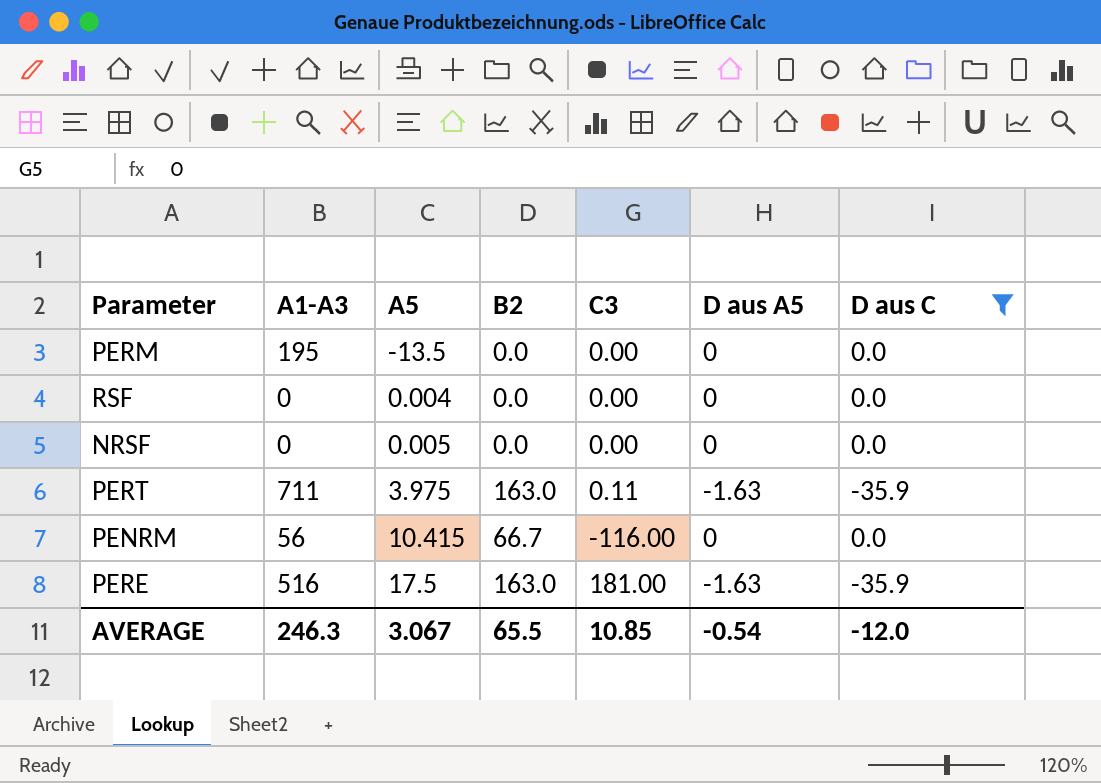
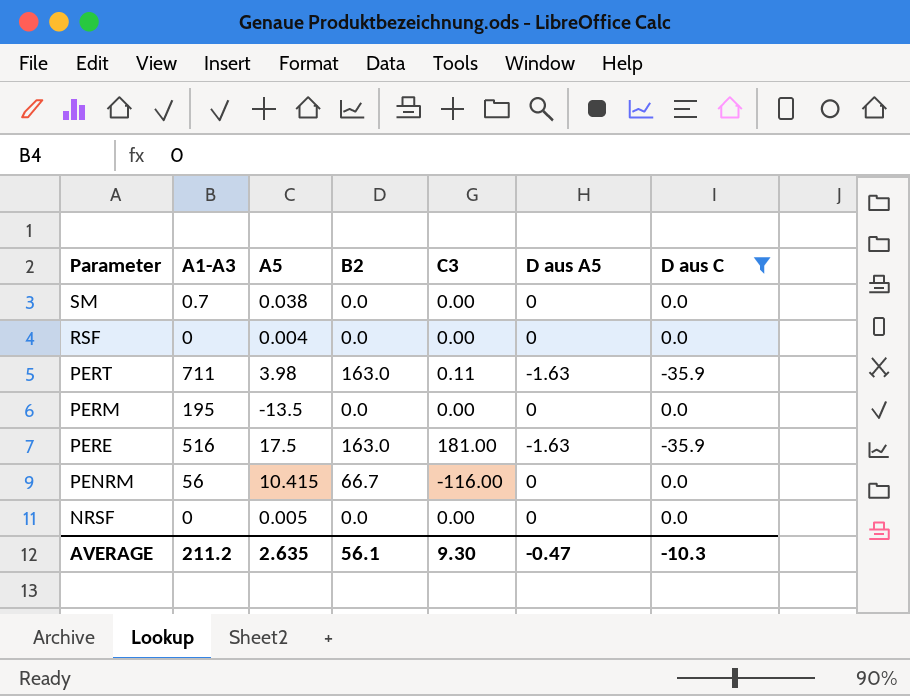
row order: A5 ascending -> Parameter descending
row SM: none -> 0.7 | 0.038 | 0.0 | 0.00 | 0 | 0.0
PERT | A5: 3.975 -> 3.98
AVERAGE | A1-A3: 246.3 -> 211.2
AVERAGE | A5: 3.067 -> 2.635
AVERAGE | B2: 65.5 -> 56.1
AVERAGE | C3: 10.85 -> 9.30
AVERAGE | D aus A5: -0.54 -> -0.47
AVERAGE | D aus C: -12.0 -> -10.3

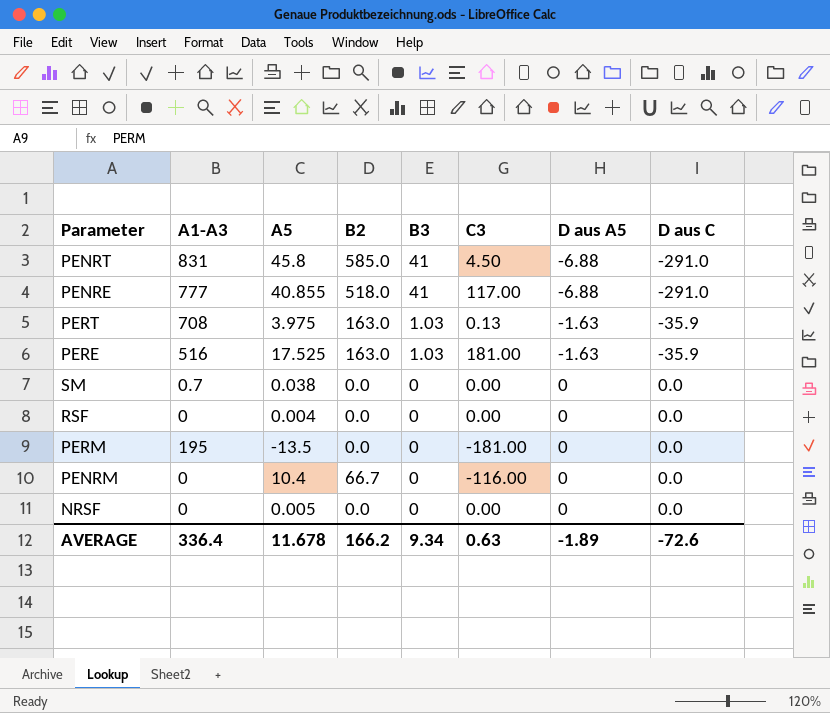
filter: D aus C != -291.0 -> none
row order: Parameter descending -> B3 descending
column B3 | position: none -> 5
PERT | A1-A3: 711 -> 708
PERT | A5: 3.98 -> 3.975
PERT | C3: 0.11 -> 0.13
PERE | A5: 17.5 -> 17.525
PERM | C3: 0.00 -> -181.00
PENRM | A1-A3: 56 -> 0
PENRM | A5: 10.415 -> 10.4
AVERAGE | A1-A3: 211.2 -> 336.4
AVERAGE | A5: 2.635 -> 11.678
AVERAGE | B2: 56.1 -> 166.2
AVERAGE | C3: 9.30 -> 0.63
AVERAGE | D aus A5: -0.47 -> -1.89
AVERAGE | D aus C: -10.3 -> -72.6

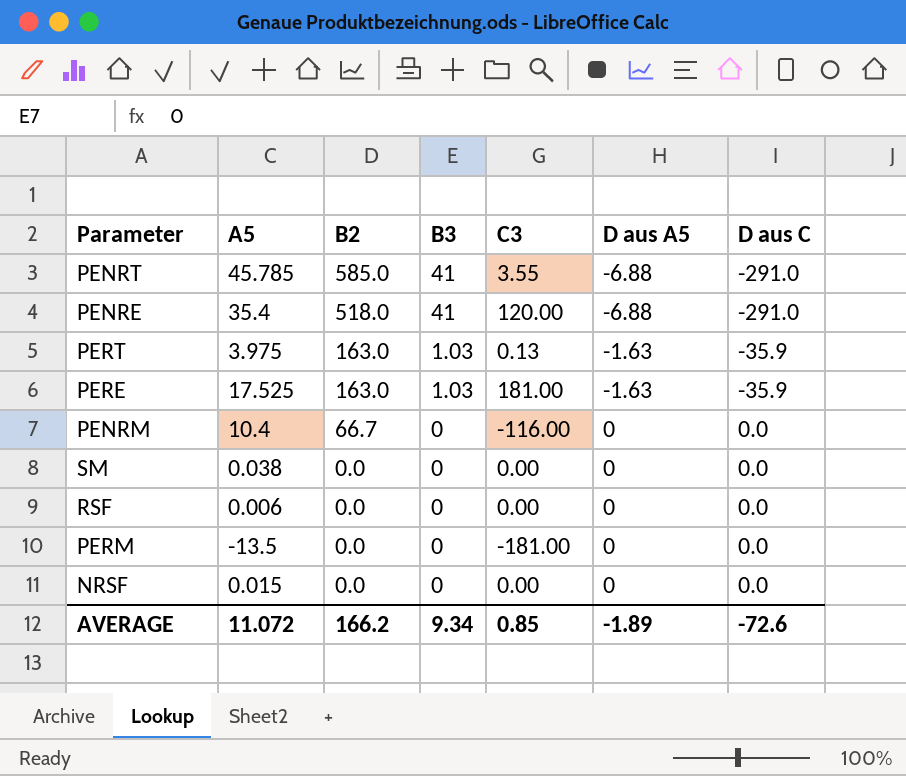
row order: B3 descending -> B2 descending
column A1-A3 | position: 2 -> none
PENRT | A5: 45.8 -> 45.785
PENRT | C3: 4.50 -> 3.55
PENRE | A5: 40.855 -> 35.4
PENRE | C3: 117.00 -> 120.00
RSF | A5: 0.004 -> 0.006
NRSF | A5: 0.005 -> 0.015
AVERAGE | A5: 11.678 -> 11.072
AVERAGE | C3: 0.63 -> 0.85

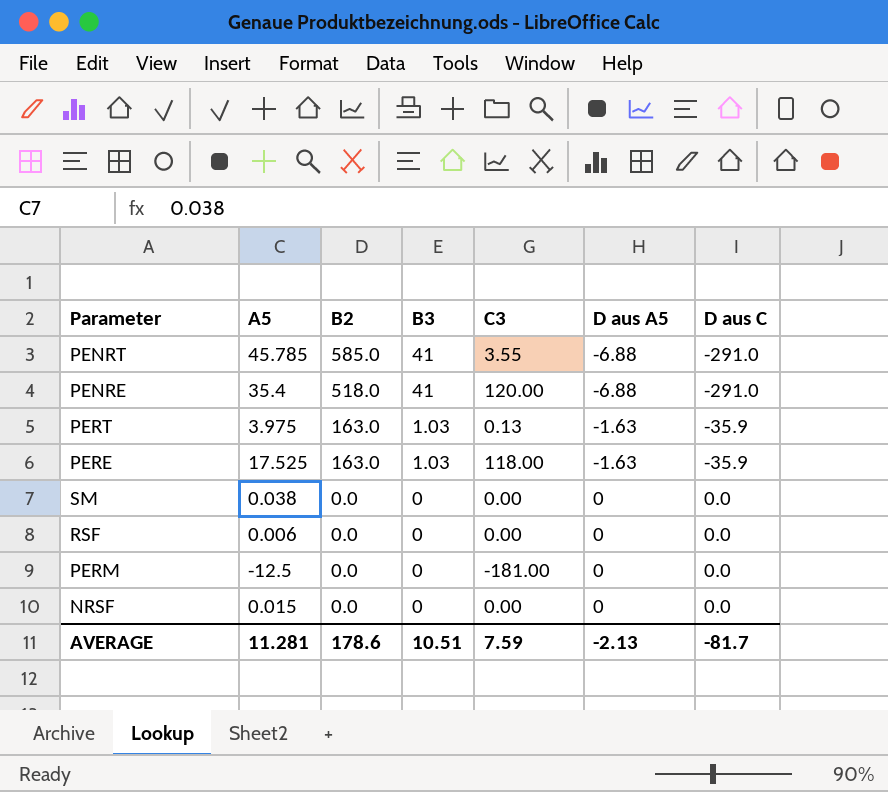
row PENRM: 10.4 | 66.7 | 0 | -116.00 | 0 | 0.0 -> none
PERE | C3: 181.00 -> 118.00
PERM | A5: -13.5 -> -12.5
AVERAGE | A5: 11.072 -> 11.281
AVERAGE | B2: 166.2 -> 178.6
AVERAGE | B3: 9.34 -> 10.51
AVERAGE | C3: 0.85 -> 7.59
AVERAGE | D aus A5: -1.89 -> -2.13
AVERAGE | D aus C: -72.6 -> -81.7

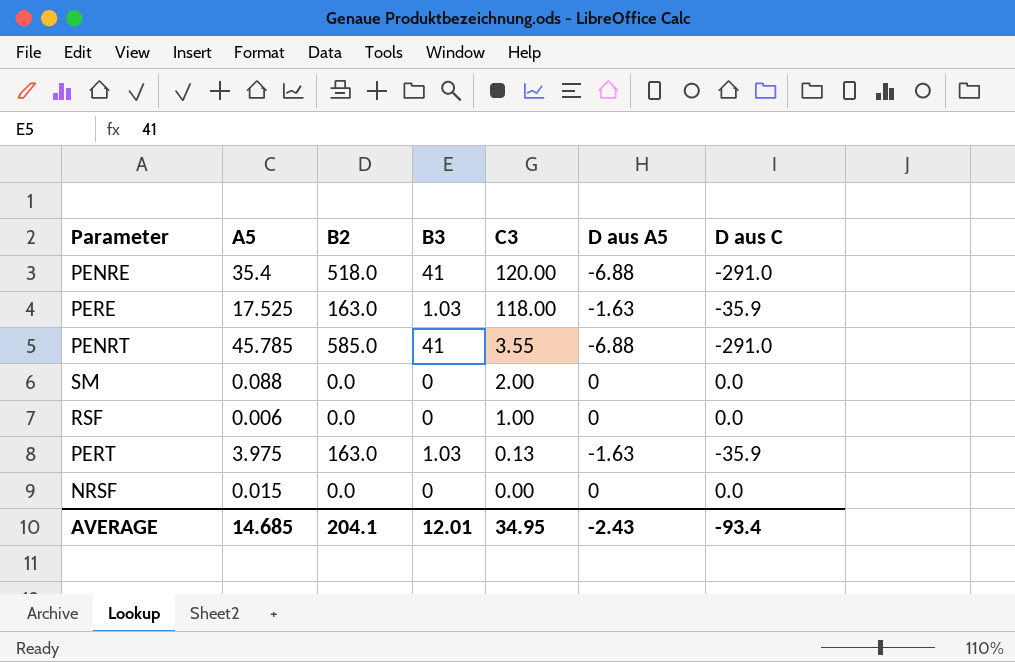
row order: B2 descending -> C3 descending
row PERM: -12.5 | 0.0 | 0 | -181.00 | 0 | 0.0 -> none
SM | A5: 0.038 -> 0.088
SM | C3: 0.00 -> 2.00
RSF | C3: 0.00 -> 1.00
AVERAGE | A5: 11.281 -> 14.685
AVERAGE | B2: 178.6 -> 204.1
AVERAGE | B3: 10.51 -> 12.01
AVERAGE | C3: 7.59 -> 34.95
AVERAGE | D aus A5: -2.13 -> -2.43
AVERAGE | D aus C: -81.7 -> -93.4

